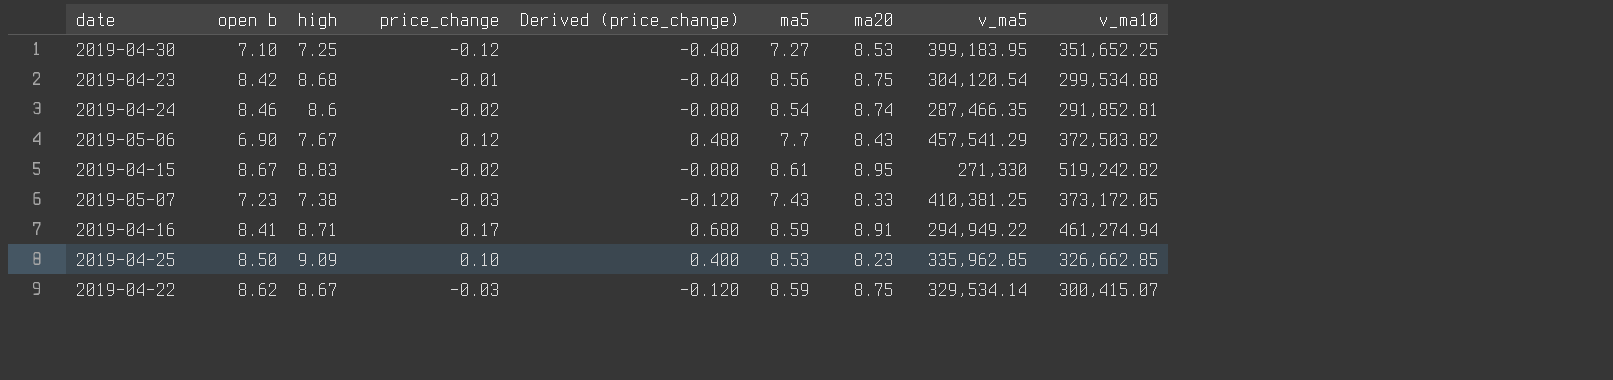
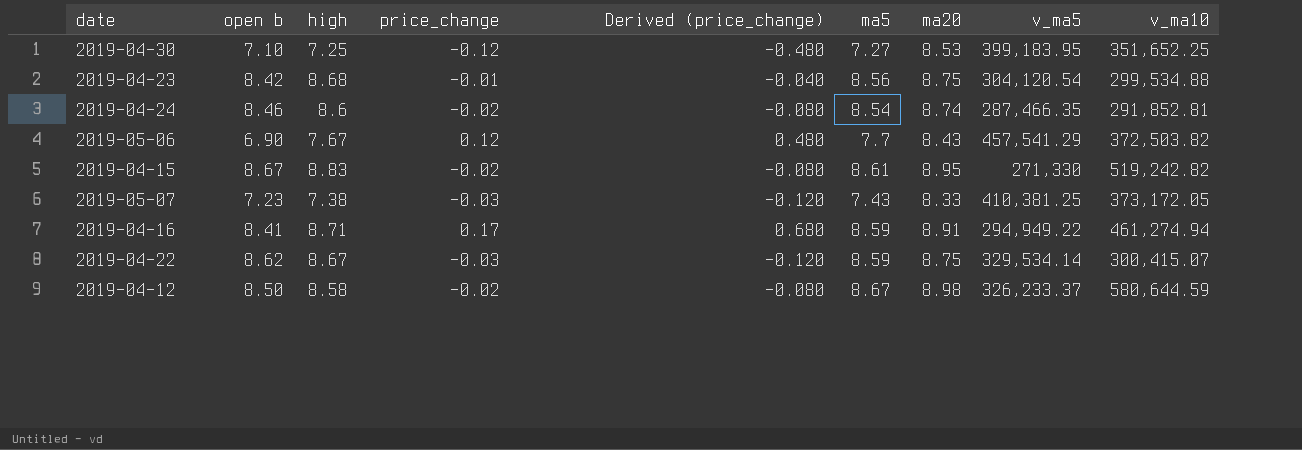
row 2019-04-25: 8.50 | 9.09 | 0.10 | 0.400 | 8.53 | 8.23 | 335,962.85 | 326,662.85 -> none
row 2019-04-12: none -> 8.50 | 8.58 | -0.02 | -0.080 | 8.67 | 8.98 | 326,233.37 | 580,644.59

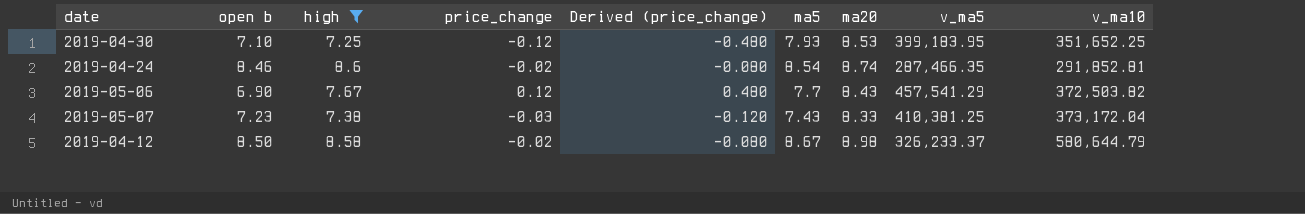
filter: none -> high <= 8.6
2019-04-30 | ma5: 7.27 -> 7.93
2019-05-07 | v_ma10: 373,172.05 -> 373,172.04
2019-04-12 | v_ma10: 580,644.59 -> 580,644.79

